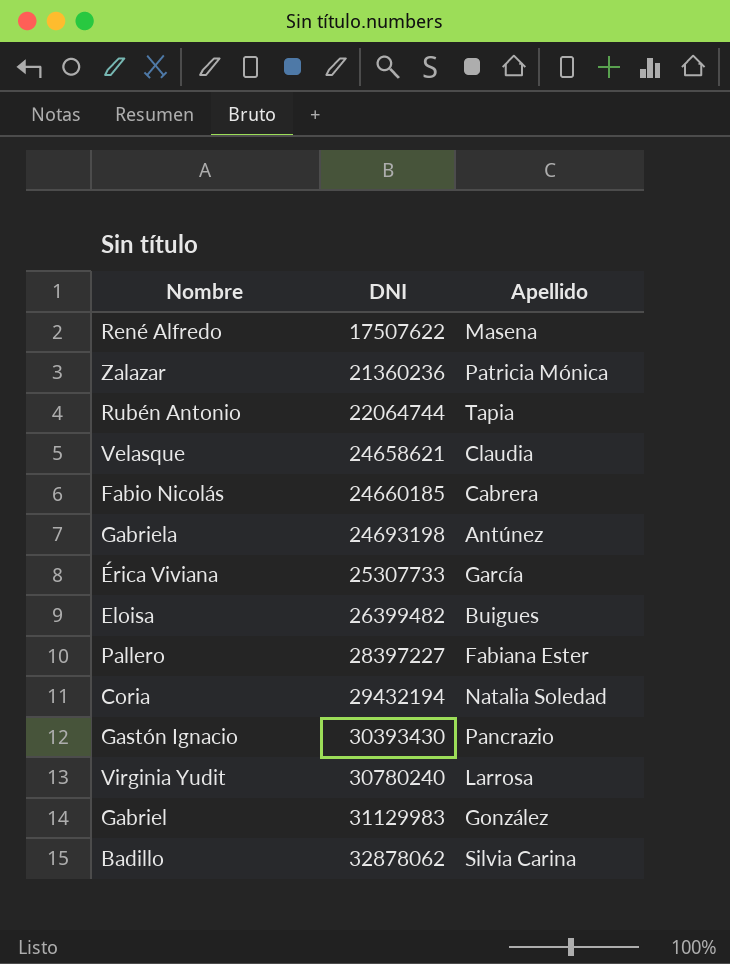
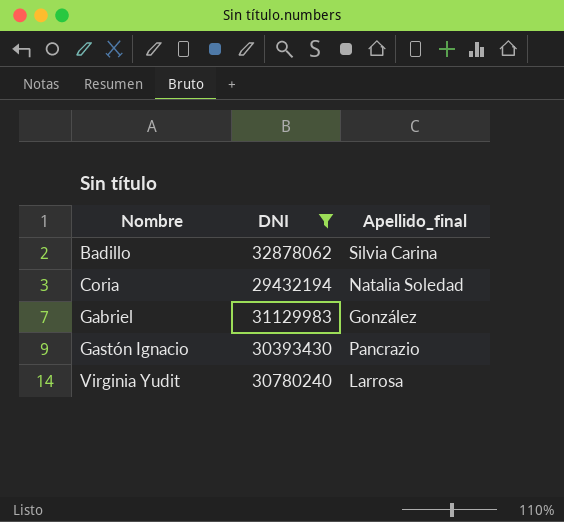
filter: none -> DNI >= 29432194
row order: DNI ascending -> Nombre ascending
column name: Apellido -> Apellido_final

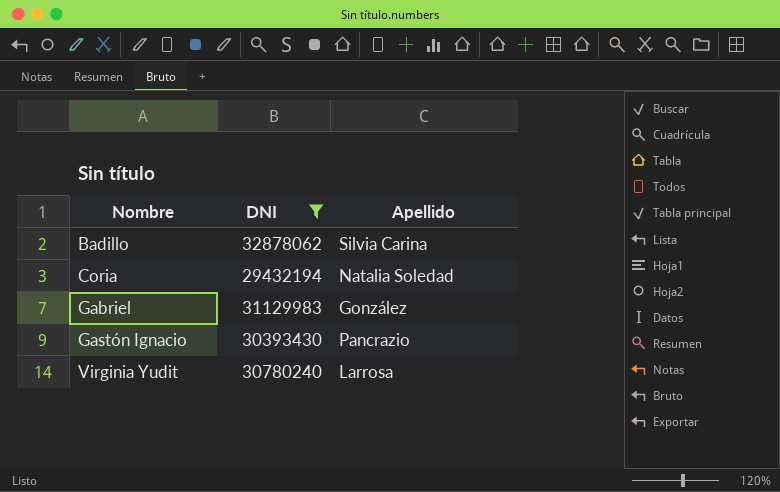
column name: Apellido_final -> Apellido

